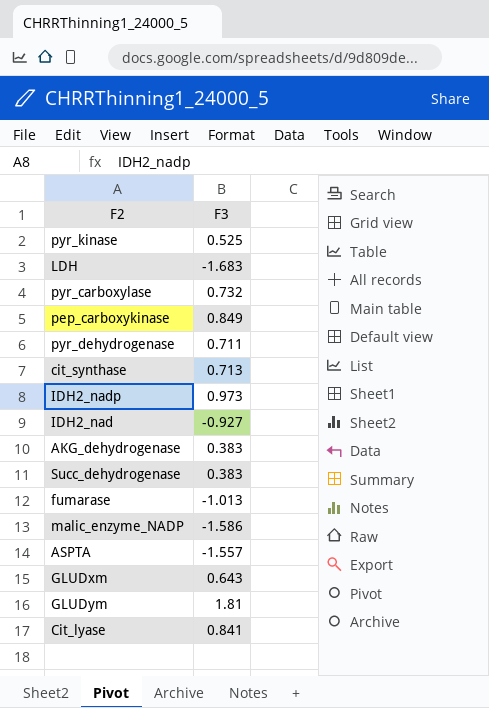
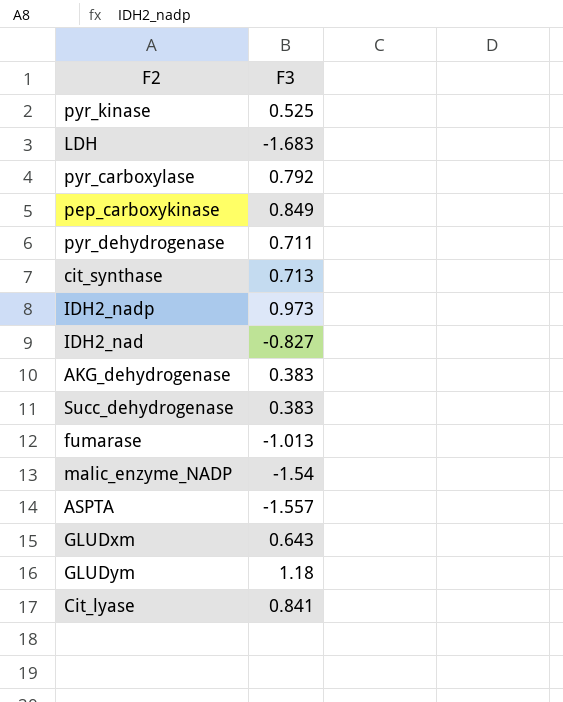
pyr_carboxylase | F3: 0.732 -> 0.792
IDH2_nad | F3: -0.927 -> -0.827
malic_enzyme_NADP | F3: -1.586 -> -1.54
GLUDym | F3: 1.81 -> 1.18

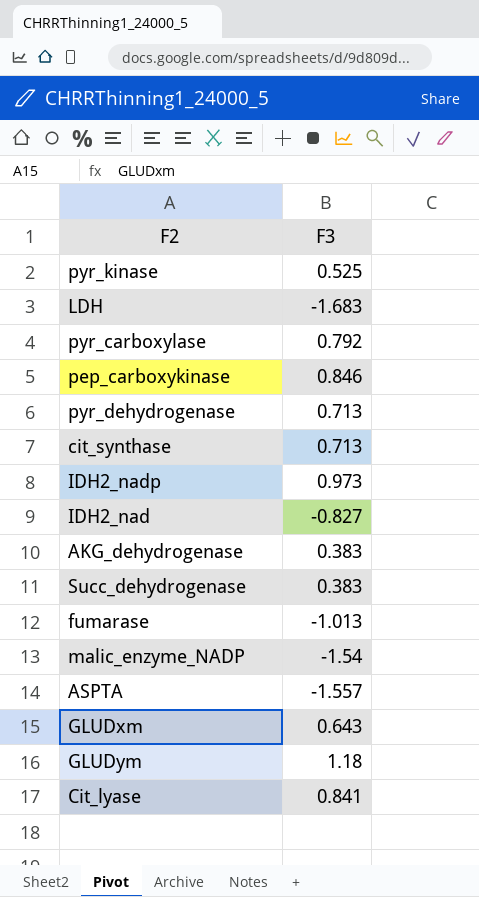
pep_carboxykinase | F3: 0.849 -> 0.846
pyr_dehydrogenase | F3: 0.711 -> 0.713

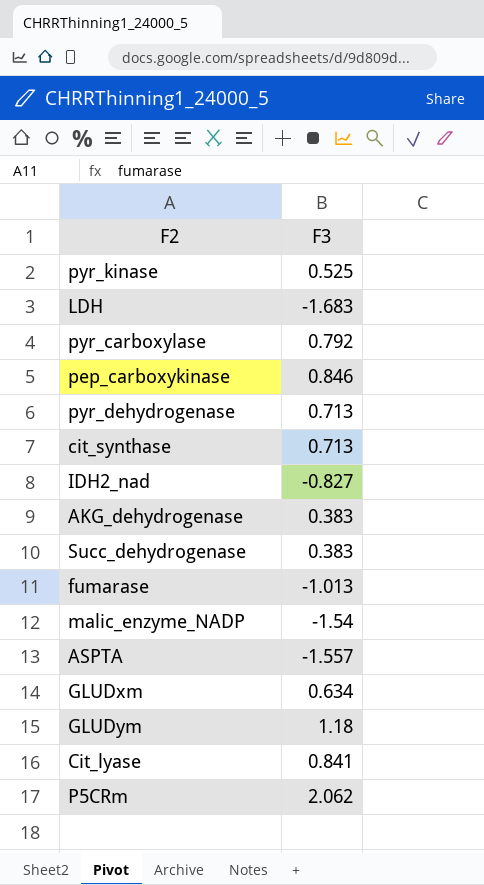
row IDH2_nadp: 0.973 -> none
GLUDxm | F3: 0.643 -> 0.634
row P5CRm: none -> 2.062

